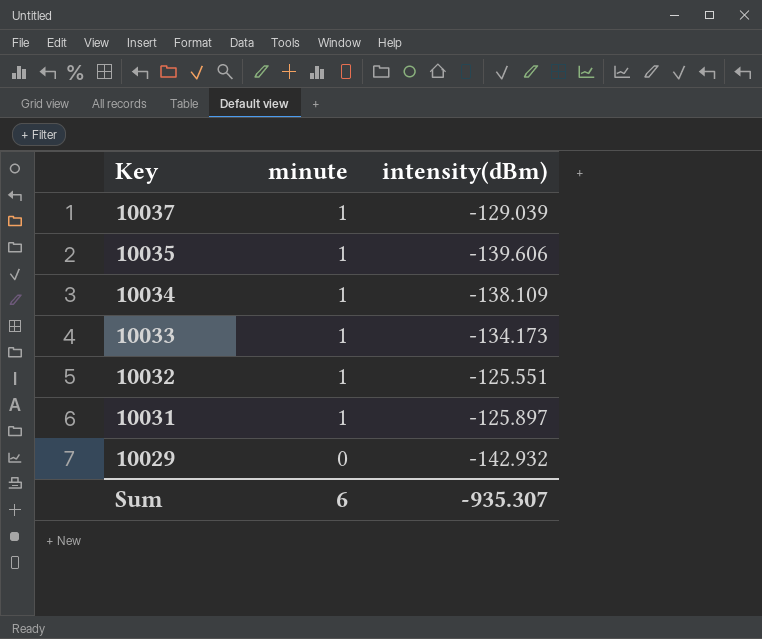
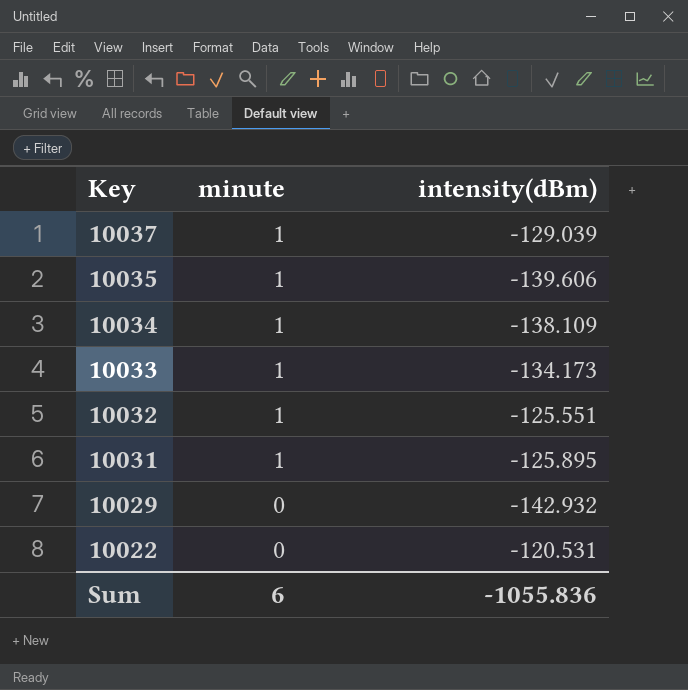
10031 | intensity(dBm): -125.897 -> -125.895
row 10022: none -> 0 | -120.531
Sum | intensity(dBm): -935.307 -> -1055.836

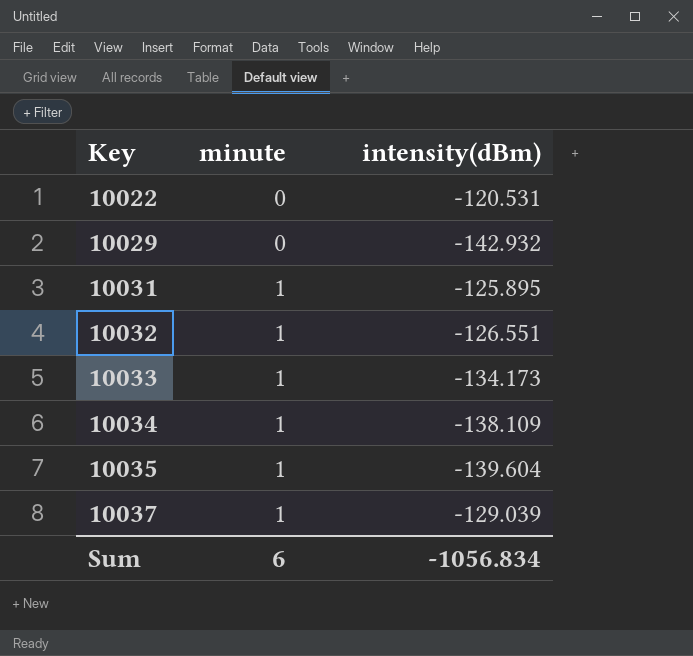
row order: Key descending -> Key ascending
10032 | intensity(dBm): -125.551 -> -126.551
10035 | intensity(dBm): -139.606 -> -139.604
Sum | intensity(dBm): -1055.836 -> -1056.834

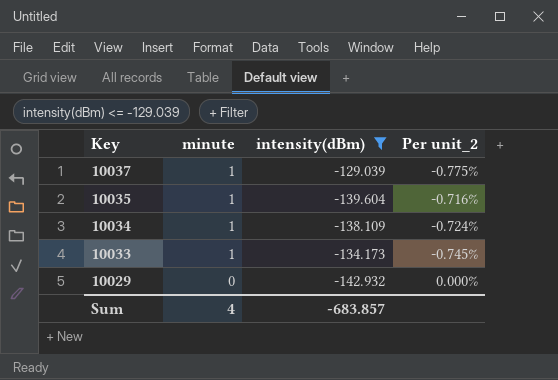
filter: none -> intensity(dBm) <= -129.039
row order: Key ascending -> Key descending
column Per unit_2 | formula: none -> [minute] / [intensity(dBm)]
Sum | minute: 6 -> 4
Sum | intensity(dBm): -1056.834 -> -683.857

